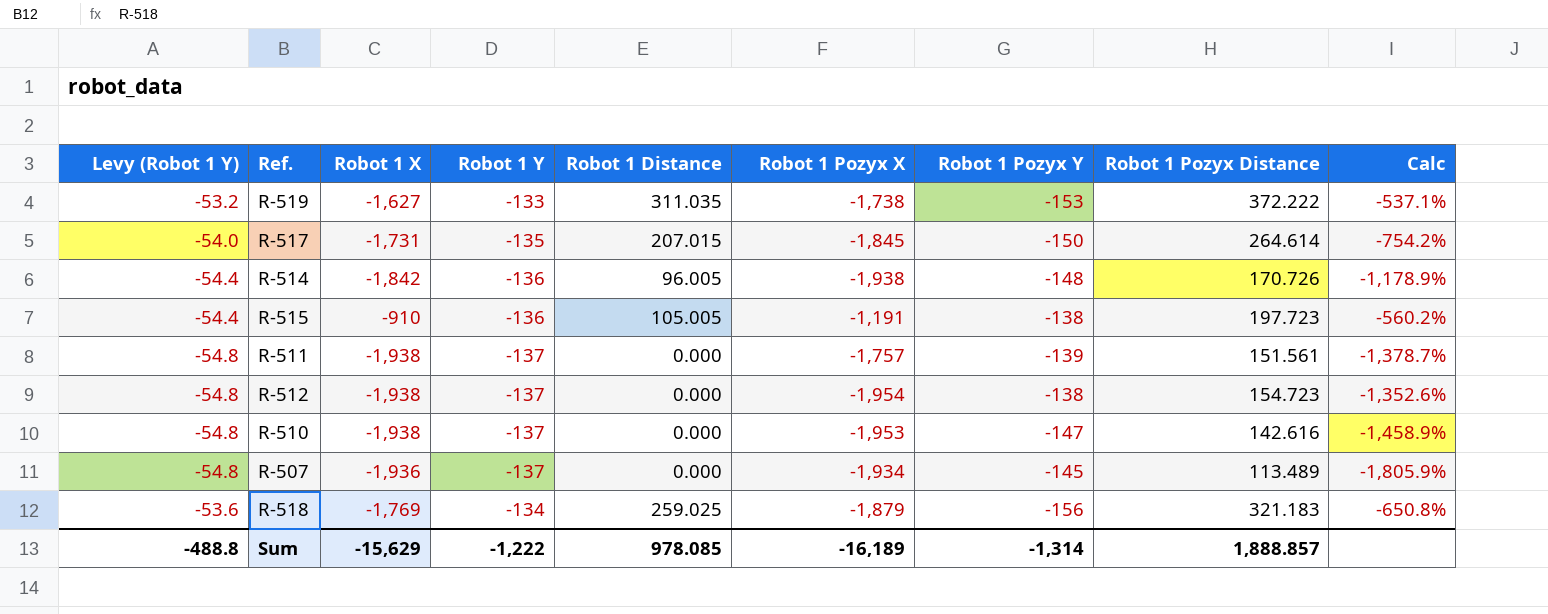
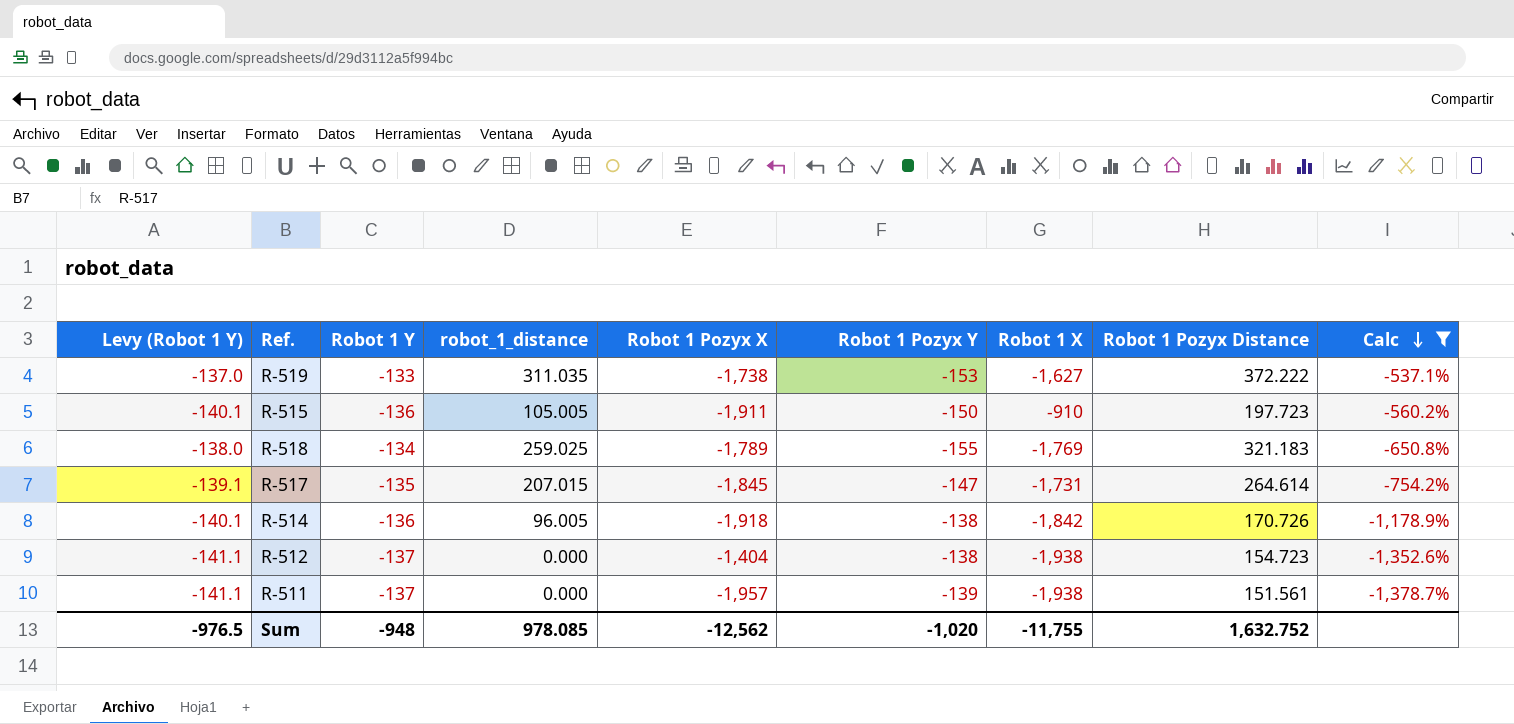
filter: none -> Calc >= -1,378.7%
row order: none -> Calc descending
column Levy (Robot 1 Y) | formula: [Robot 1 Y] * 0.4 -> [Robot 1 Y] * 1.03
column name: Robot 1 Distance -> robot_1_distance
column Robot 1 X | position: 3 -> 7
R-515 | Robot 1 Pozyx X: -1,191 -> -1,911
R-515 | Robot 1 Pozyx Y: -138 -> -150
R-518 | Robot 1 Pozyx X: -1,879 -> -1,789
R-518 | Robot 1 Pozyx Y: -156 -> -155
R-517 | Robot 1 Pozyx Y: -150 -> -147
R-514 | Robot 1 Pozyx X: -1,938 -> -1,918
R-514 | Robot 1 Pozyx Y: -148 -> -138
R-512 | Robot 1 Pozyx X: -1,954 -> -1,404
R-511 | Robot 1 Pozyx X: -1,757 -> -1,957
Sum | Levy (Robot 1 Y): -488.8 -> -976.5
Sum | Robot 1 Y: -1,222 -> -948
Sum | Robot 1 Pozyx X: -16,189 -> -12,562
Sum | Robot 1 Pozyx Y: -1,314 -> -1,020
Sum | Robot 1 X: -15,629 -> -11,755
Sum | Robot 1 Pozyx Distance: 1,888.857 -> 1,632.752

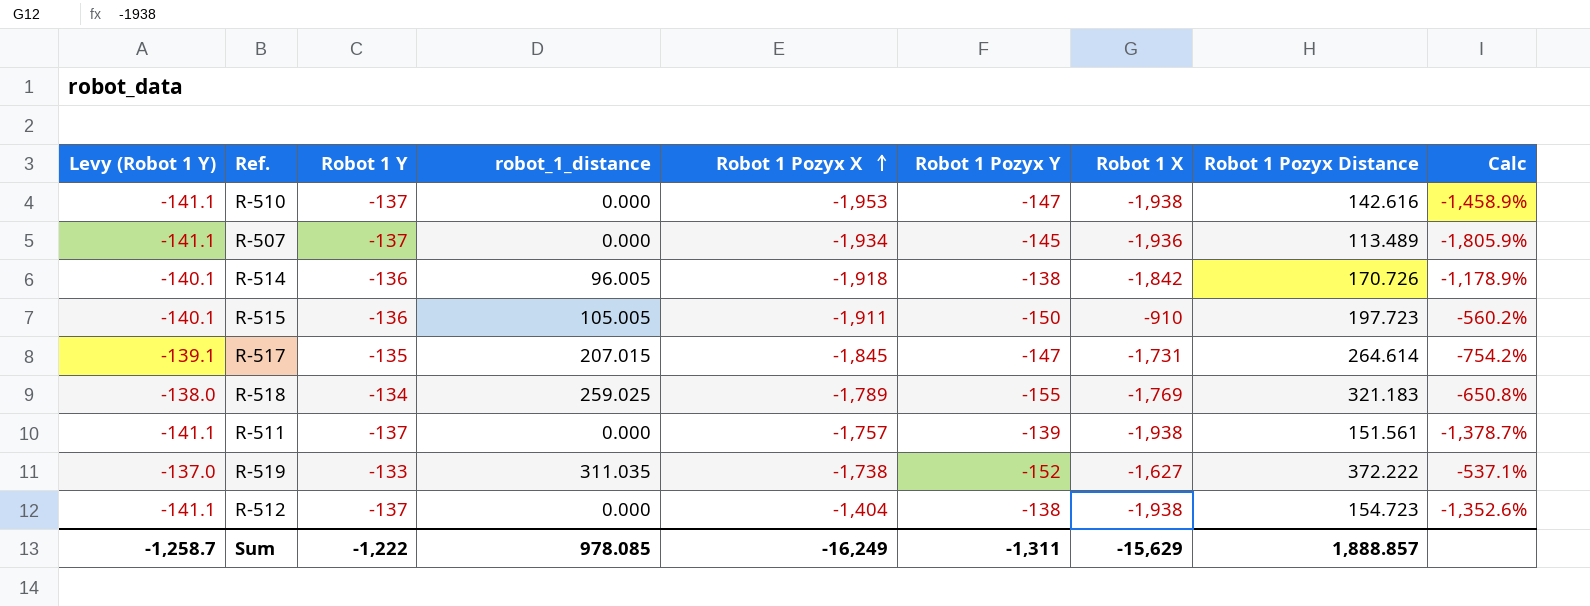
filter: Calc >= -1,378.7% -> none
row order: Calc descending -> Robot 1 Pozyx X ascending
R-511 | Robot 1 Pozyx X: -1,957 -> -1,757
R-519 | Robot 1 Pozyx Y: -153 -> -152
Sum | Levy (Robot 1 Y): -976.5 -> -1,258.7
Sum | Robot 1 Y: -948 -> -1,222
Sum | Robot 1 Pozyx X: -12,562 -> -16,249
Sum | Robot 1 Pozyx Y: -1,020 -> -1,311
Sum | Robot 1 X: -11,755 -> -15,629
Sum | Robot 1 Pozyx Distance: 1,632.752 -> 1,888.857

